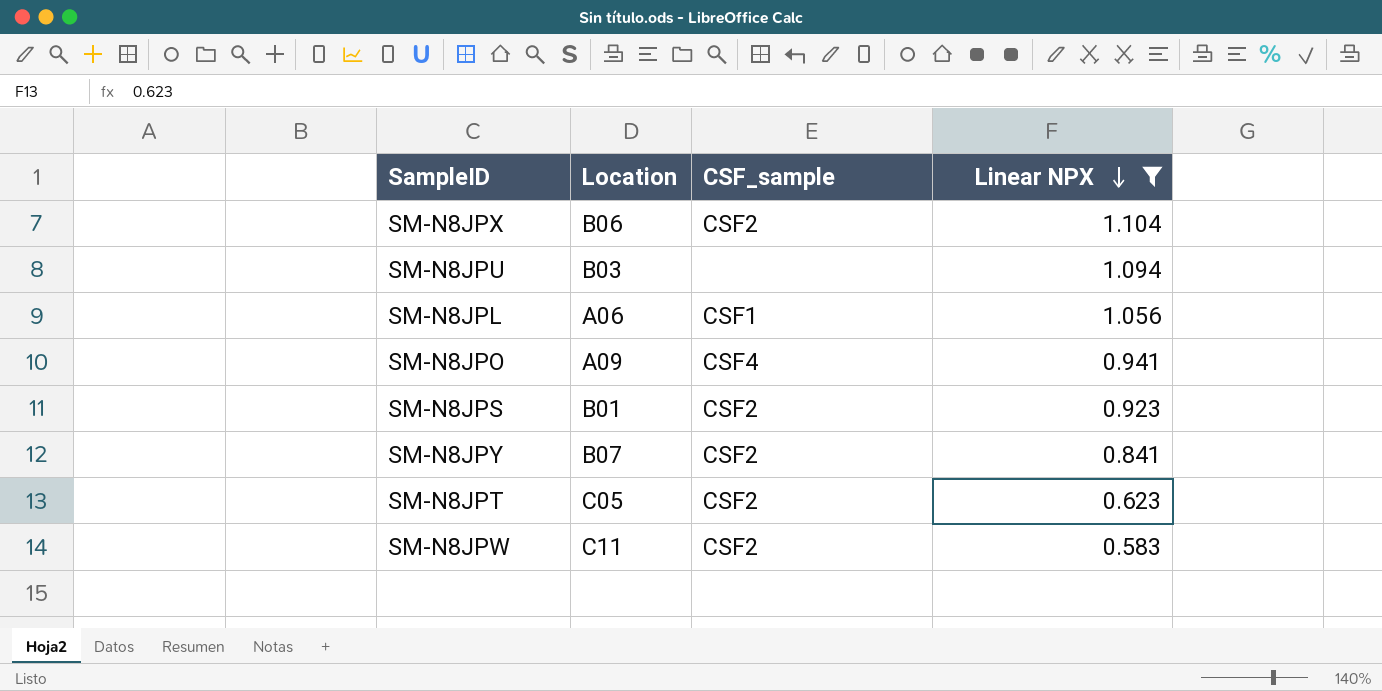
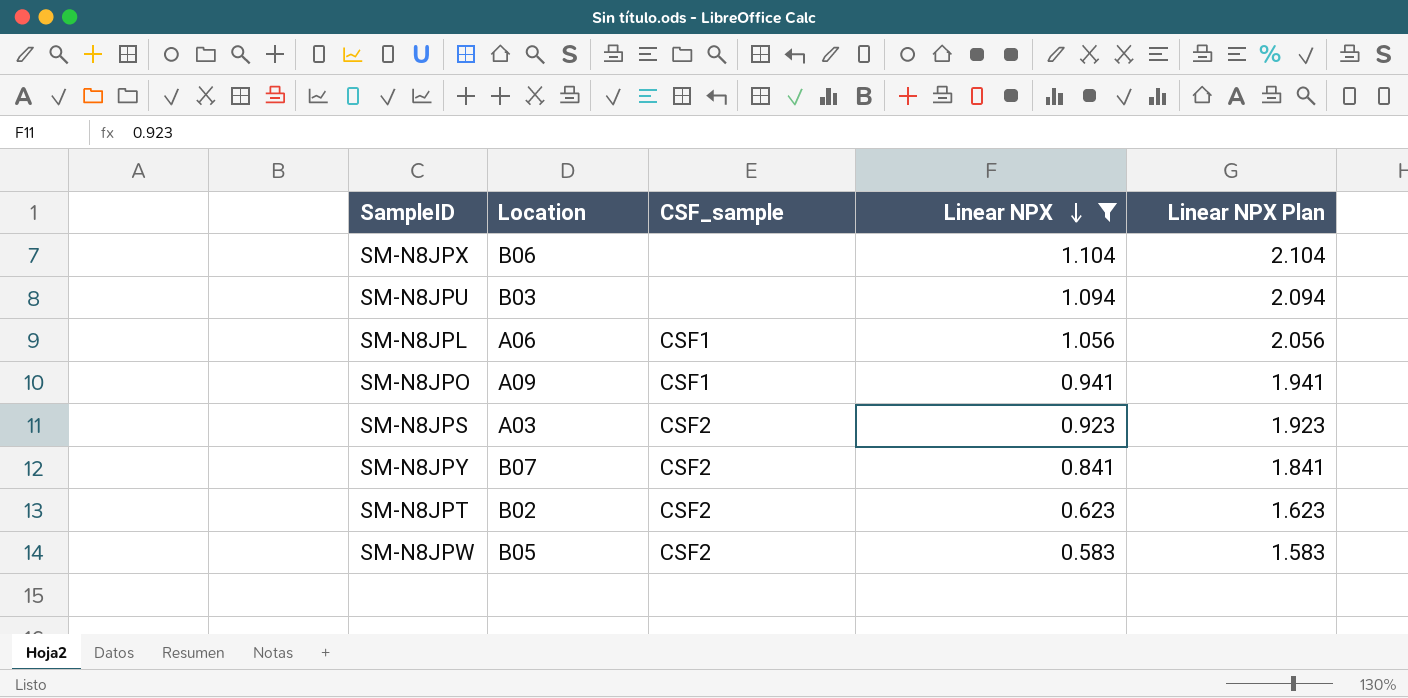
column Linear NPX Plan | formula: none -> [Linear NPX] + 1
SM-N8JPX | CSF_sample: CSF2 -> none
SM-N8JPO | CSF_sample: CSF4 -> CSF1
SM-N8JPS | Location: B01 -> A03
SM-N8JPT | Location: C05 -> B02
SM-N8JPW | Location: C11 -> B05

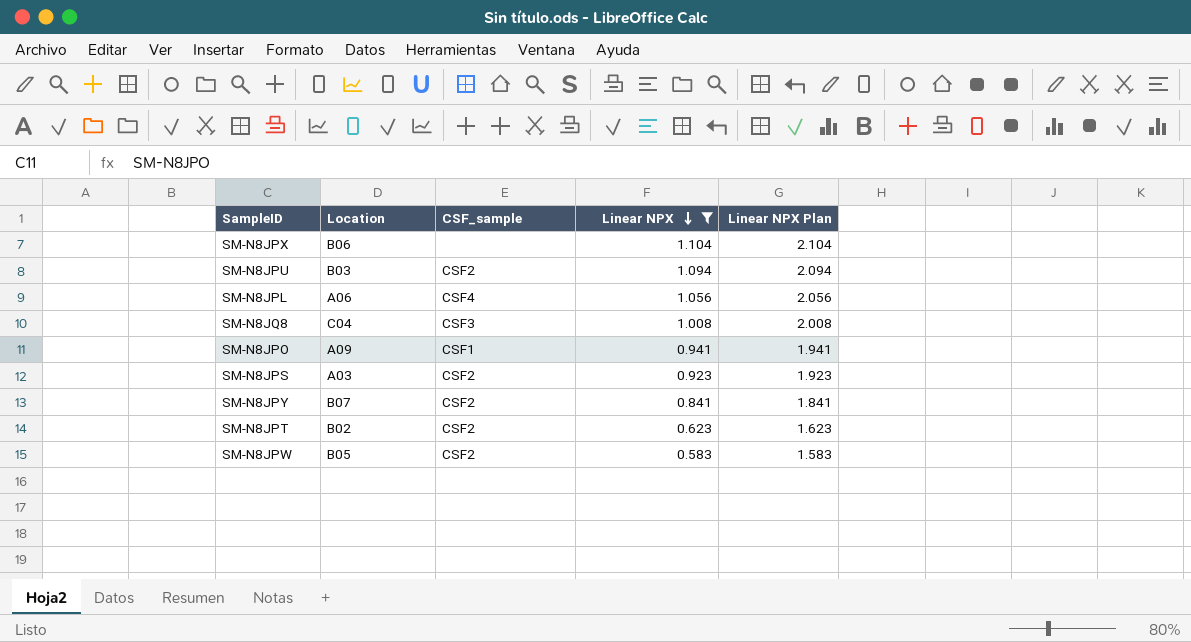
SM-N8JPU | CSF_sample: none -> CSF2
SM-N8JPL | CSF_sample: CSF1 -> CSF4
row SM-N8JQ8: none -> C04 | CSF3 | 1.008 | 2.008

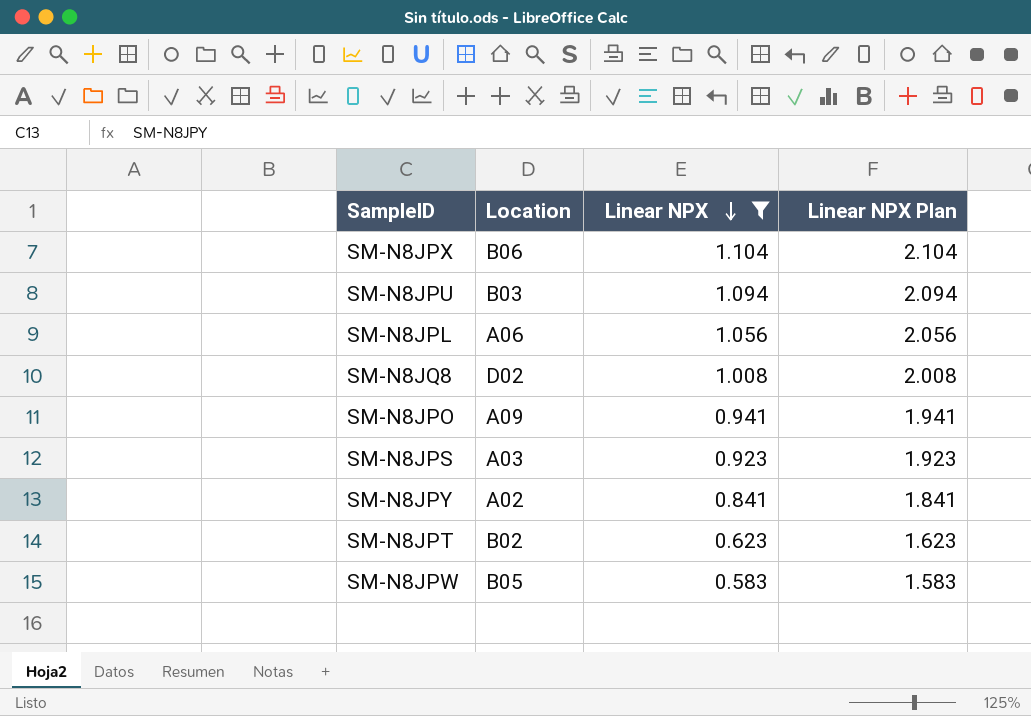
column CSF_sample | position: 3 -> none
SM-N8JQ8 | Location: C04 -> D02
SM-N8JPY | Location: B07 -> A02

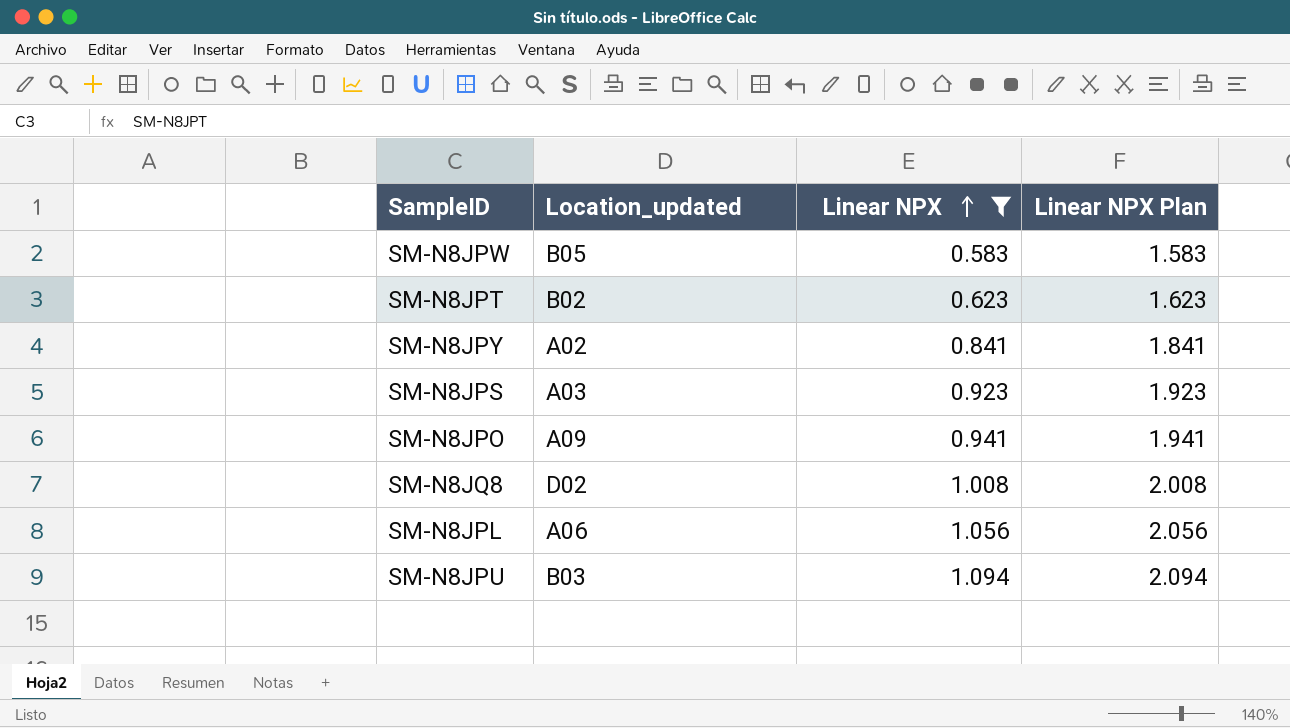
row order: Linear NPX descending -> Linear NPX ascending
column name: Location -> Location_updated
row SM-N8JPX: B06 | 1.104 | 2.104 -> none

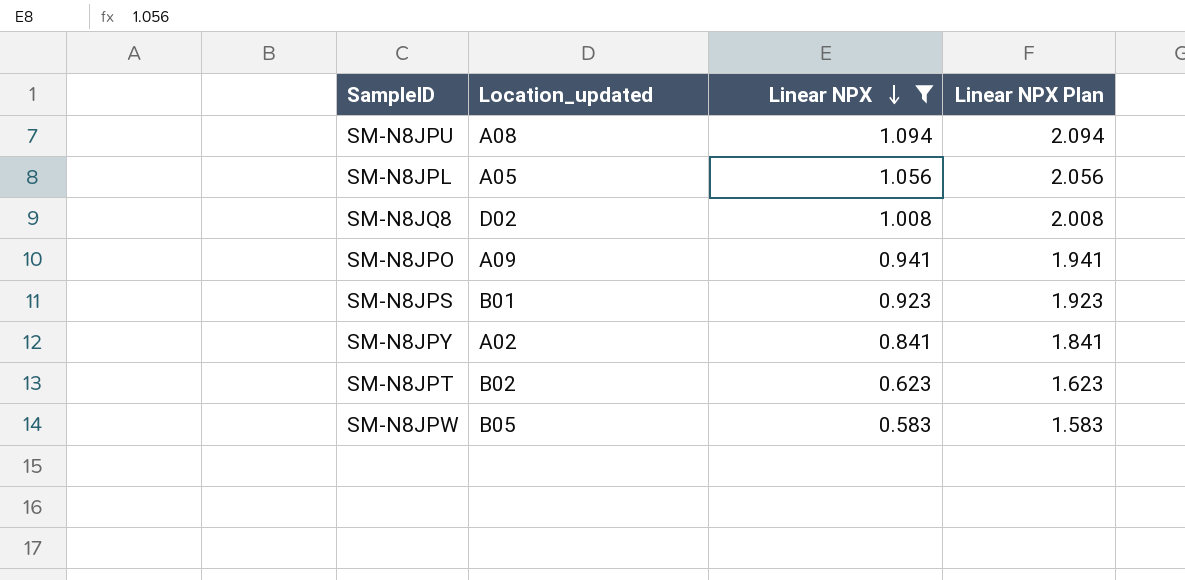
row order: Linear NPX ascending -> Linear NPX descending
SM-N8JPU | Location_updated: B03 -> A08
SM-N8JPL | Location_updated: A06 -> A05
SM-N8JPS | Location_updated: A03 -> B01

